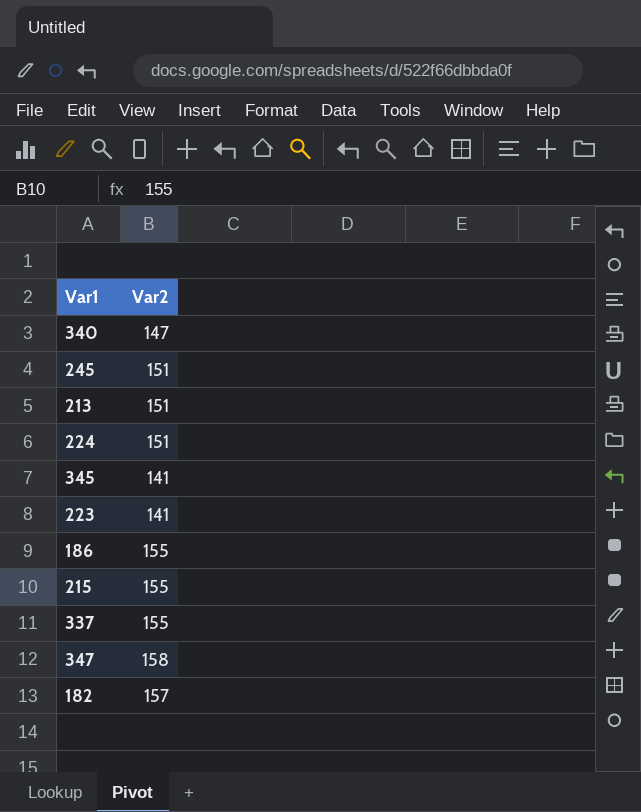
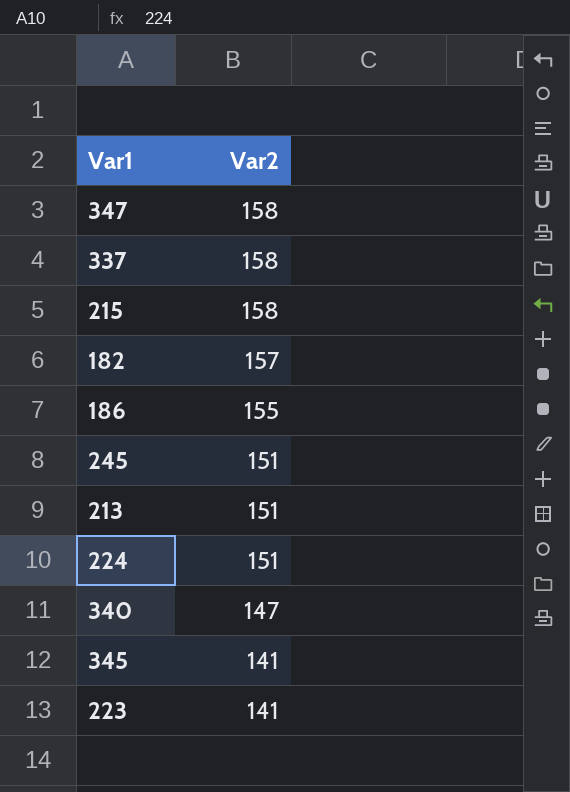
row order: none -> Var2 descending
337 | Var2: 155 -> 158
215 | Var2: 155 -> 158

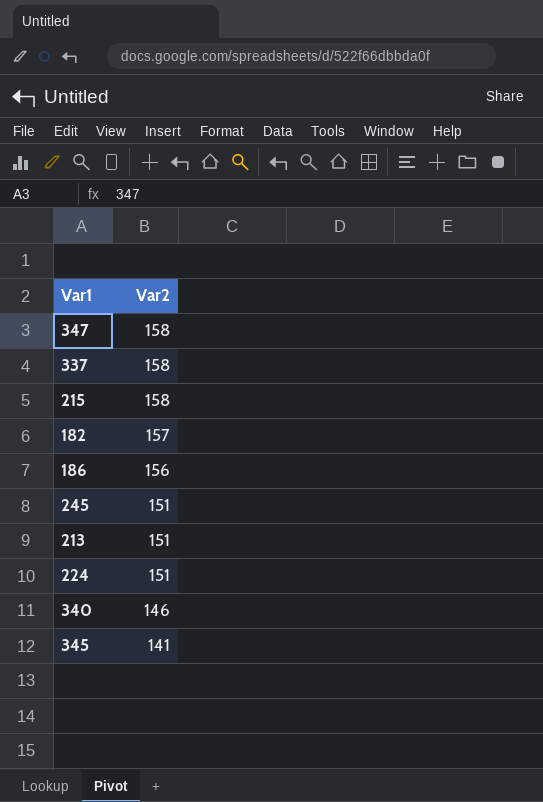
row 223: 141 -> none
186 | Var2: 155 -> 156
340 | Var2: 147 -> 146

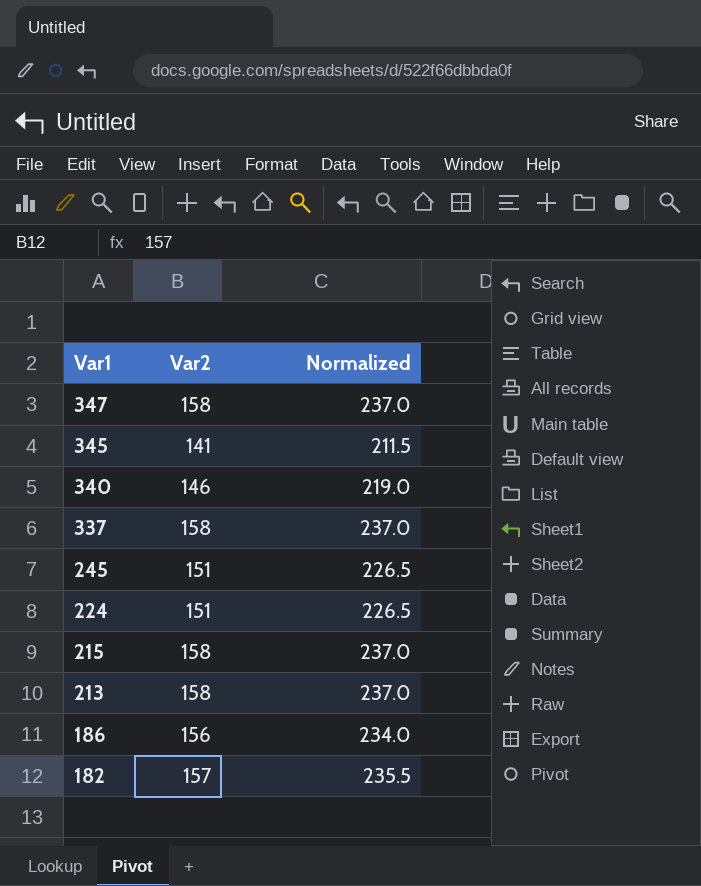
row order: Var2 descending -> Var1 descending
column Normalized | formula: none -> [Var2] * 1.5
213 | Var2: 151 -> 158

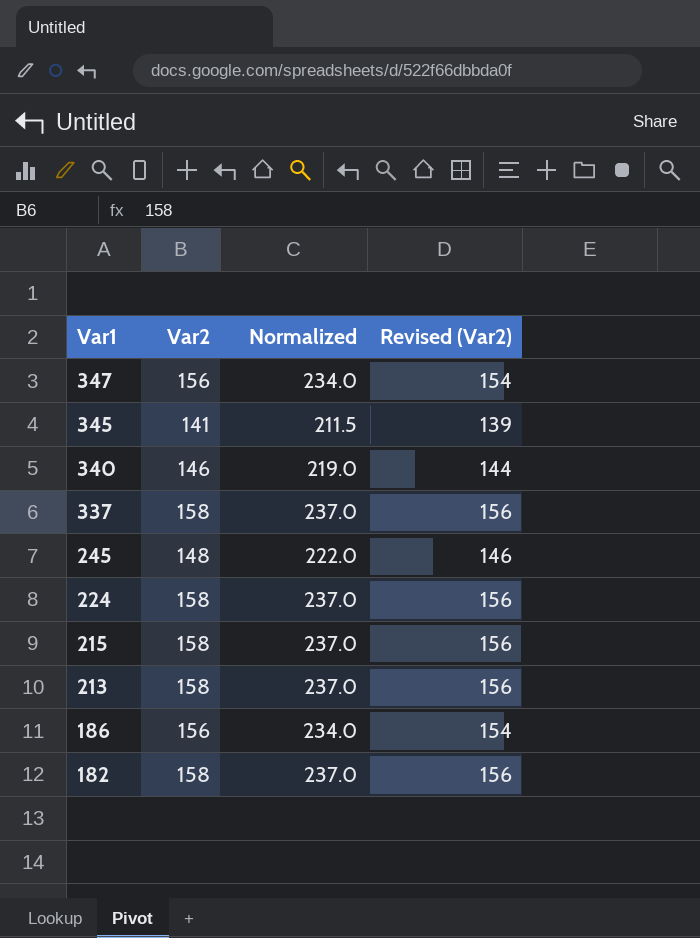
column Revised (Var2) | formula: none -> [Var2] - 2
347 | Var2: 158 -> 156
347 | Normalized: 237.0 -> 234.0
245 | Var2: 151 -> 148
245 | Normalized: 226.5 -> 222.0
224 | Var2: 151 -> 158
224 | Normalized: 226.5 -> 237.0
182 | Var2: 157 -> 158
182 | Normalized: 235.5 -> 237.0

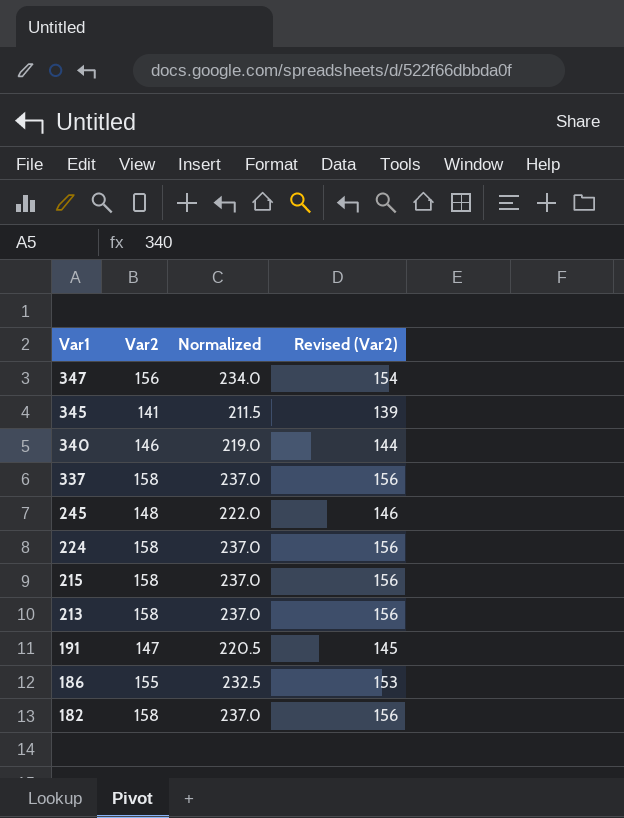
row 191: none -> 147 | 220.5 | 145
186 | Var2: 156 -> 155
186 | Normalized: 234.0 -> 232.5
186 | Revised (Var2): 154 -> 153

